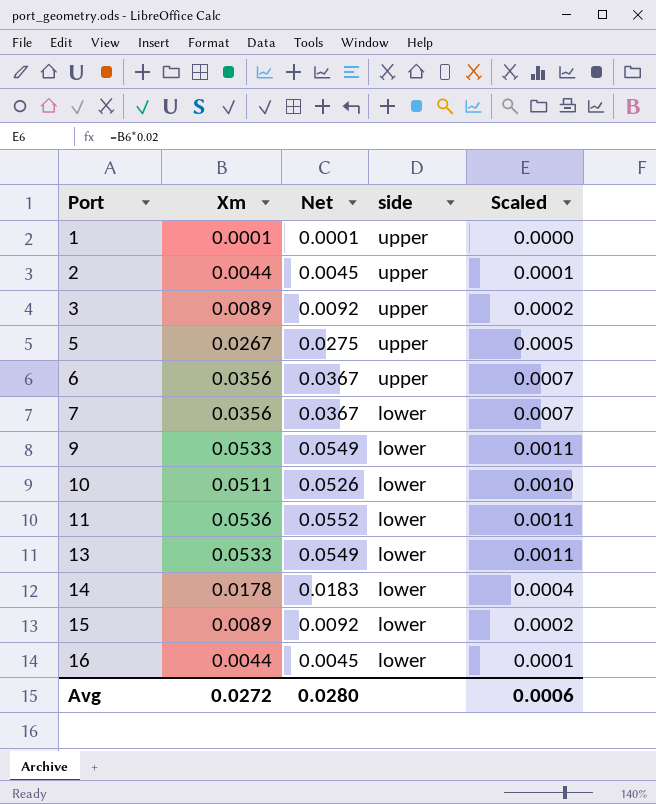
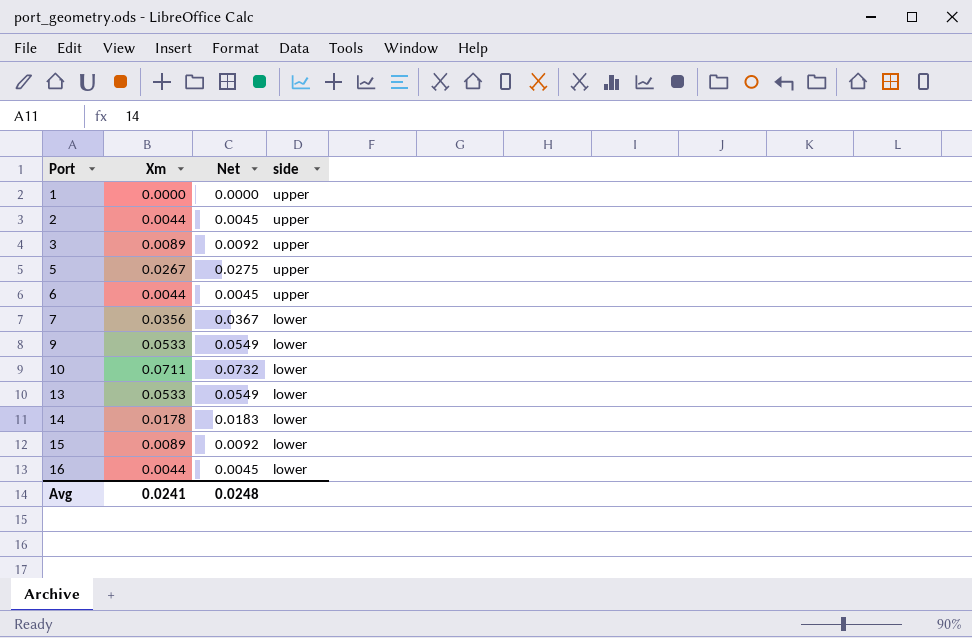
column Scaled | formula: [Xm] * 0.02 -> none
row 11: 0.0536 | 0.0552 | lower | 0.0011 -> none
1 | Xm: 0.0001 -> 0.0000
1 | Net: 0.0001 -> 0.0000
6 | Xm: 0.0356 -> 0.0044
6 | Net: 0.0367 -> 0.0045
10 | Xm: 0.0511 -> 0.0711
10 | Net: 0.0526 -> 0.0732
Avg | Xm: 0.0272 -> 0.0241
Avg | Net: 0.0280 -> 0.0248

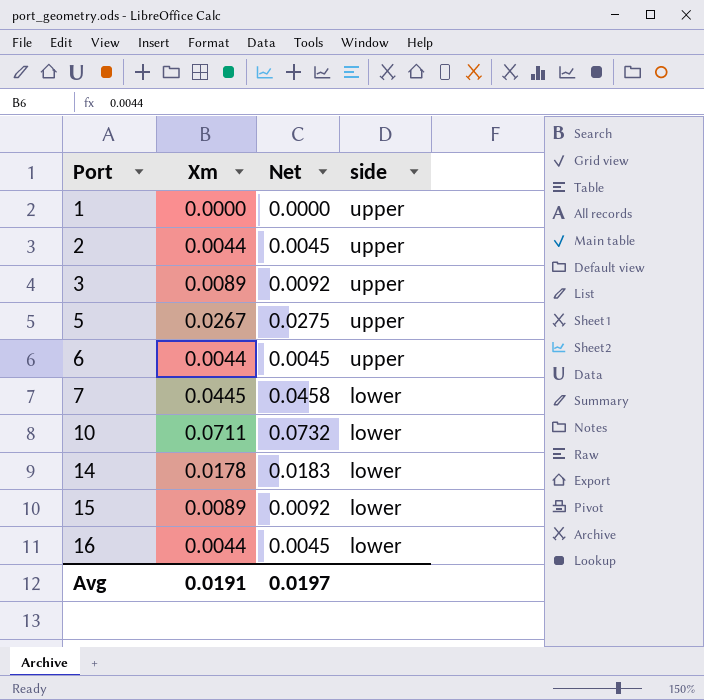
row 9: 0.0533 | 0.0549 | lower -> none
row 13: 0.0533 | 0.0549 | lower -> none
7 | Xm: 0.0356 -> 0.0445
7 | Net: 0.0367 -> 0.0458
Avg | Xm: 0.0241 -> 0.0191
Avg | Net: 0.0248 -> 0.0197

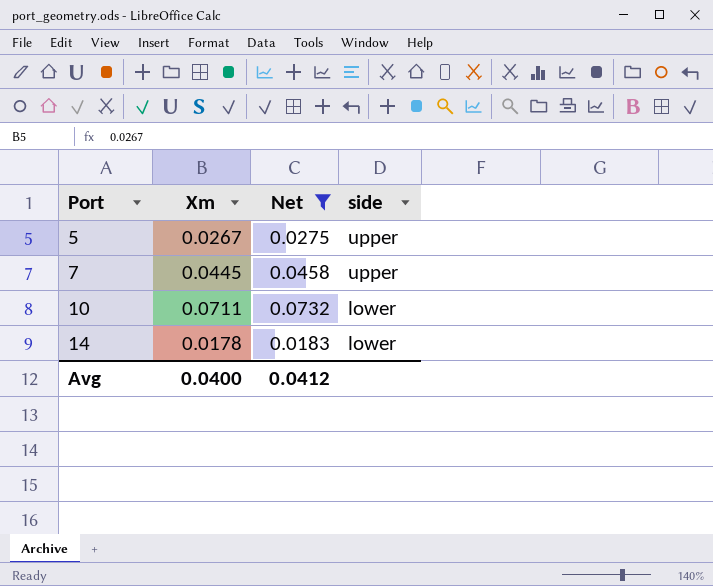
filter: none -> Net >= 0.0183
7 | side: lower -> upper
Avg | Xm: 0.0191 -> 0.0400
Avg | Net: 0.0197 -> 0.0412

